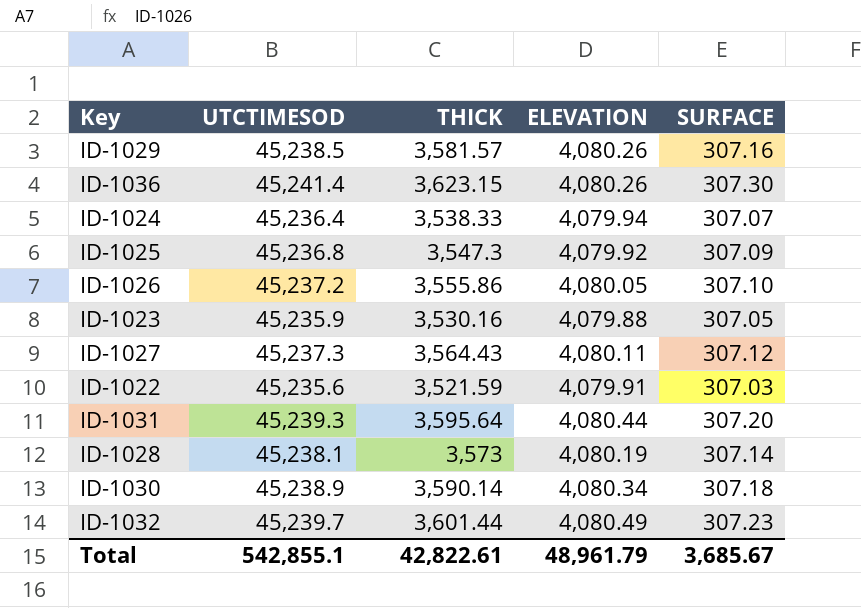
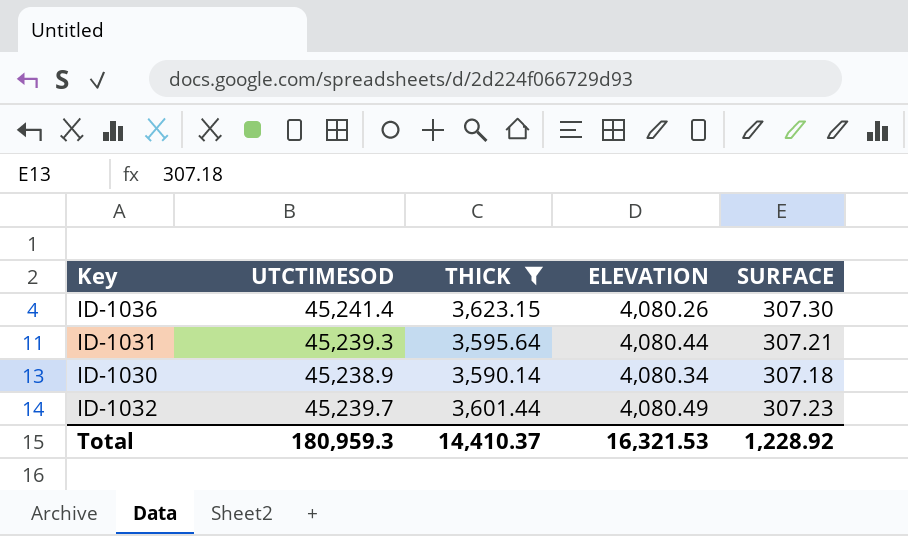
filter: none -> THICK >= 3,590.14
ID-1031 | SURFACE: 307.20 -> 307.21
Total | UTCTIMESOD: 542,855.1 -> 180,959.3
Total | THICK: 42,822.61 -> 14,410.37
Total | ELEVATION: 48,961.79 -> 16,321.53
Total | SURFACE: 3,685.67 -> 1,228.92

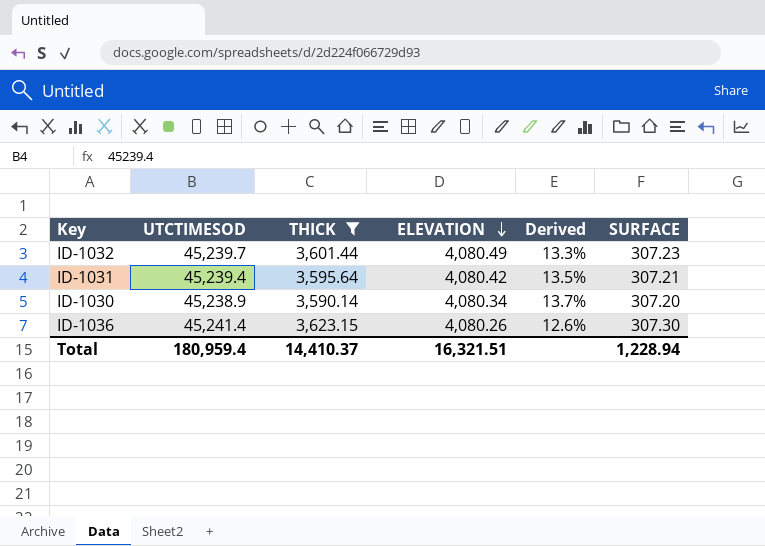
row order: none -> ELEVATION descending
column Derived | formula: none -> ([ELEVATION] - [THICK]) / [THICK]
ID-1031 | UTCTIMESOD: 45,239.3 -> 45,239.4
ID-1031 | ELEVATION: 4,080.44 -> 4,080.42
ID-1030 | SURFACE: 307.18 -> 307.20
Total | UTCTIMESOD: 180,959.3 -> 180,959.4
Total | ELEVATION: 16,321.53 -> 16,321.51
Total | SURFACE: 1,228.92 -> 1,228.94

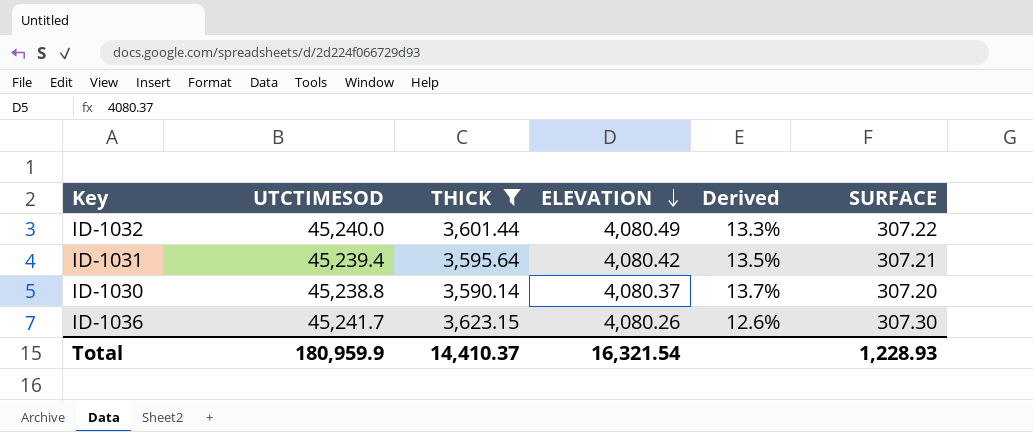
ID-1032 | UTCTIMESOD: 45,239.7 -> 45,240.0
ID-1032 | SURFACE: 307.23 -> 307.22
ID-1030 | UTCTIMESOD: 45,238.9 -> 45,238.8
ID-1030 | ELEVATION: 4,080.34 -> 4,080.37
ID-1036 | UTCTIMESOD: 45,241.4 -> 45,241.7
Total | UTCTIMESOD: 180,959.4 -> 180,959.9
Total | ELEVATION: 16,321.51 -> 16,321.54
Total | SURFACE: 1,228.94 -> 1,228.93

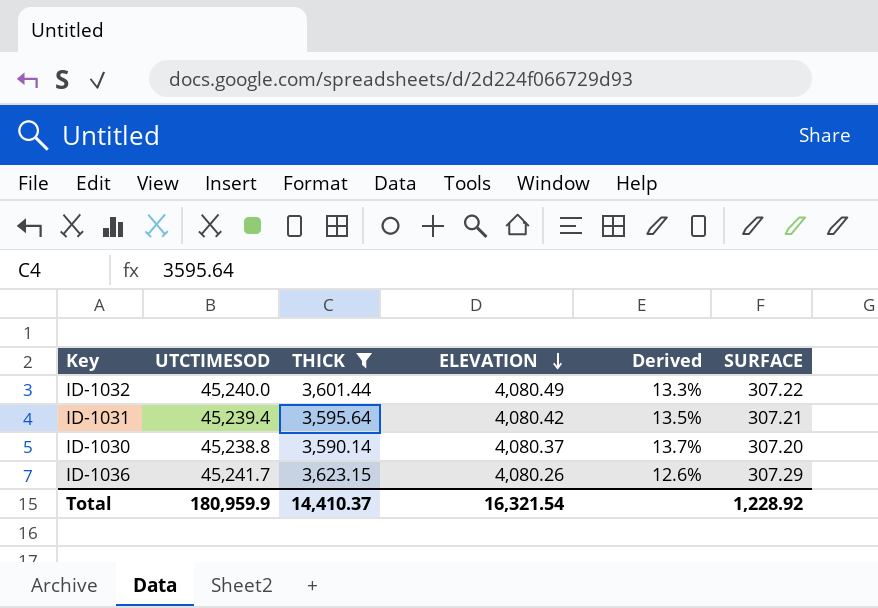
ID-1036 | SURFACE: 307.30 -> 307.29
Total | SURFACE: 1,228.93 -> 1,228.92

